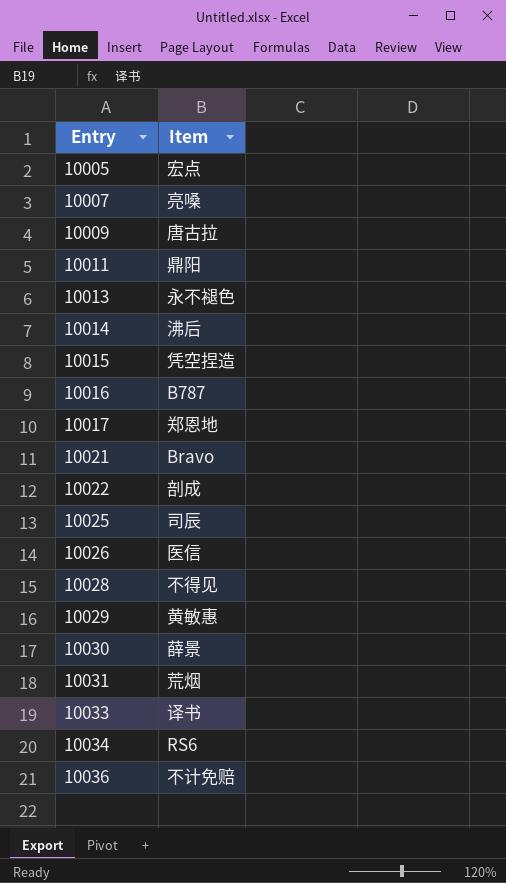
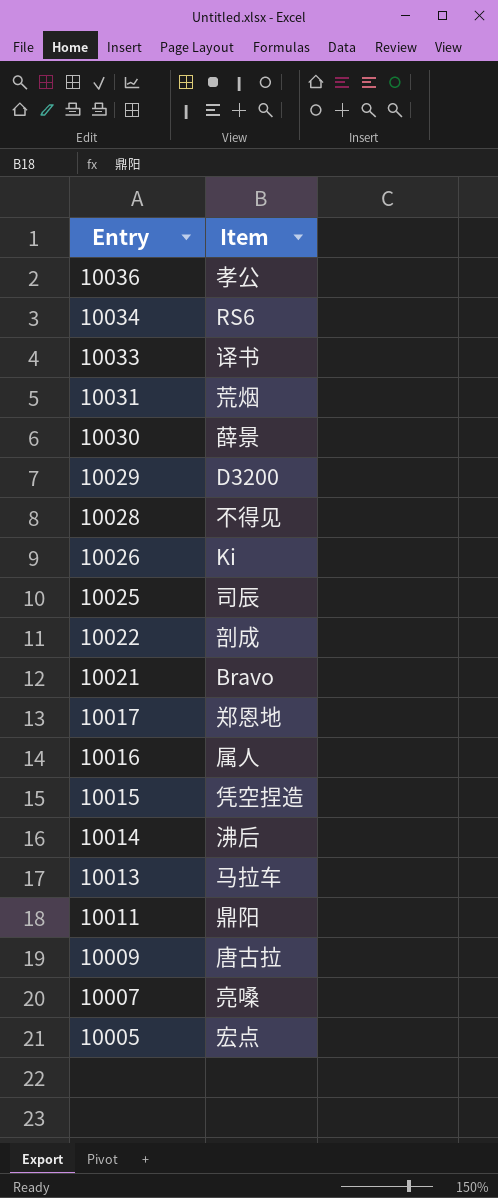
row order: Entry ascending -> Entry descending
10036 | Item: 不计免赔 -> 孝公
10029 | Item: 黄敏惠 -> D3200
10026 | Item: 医信 -> Ki
10016 | Item: B787 -> 属人
10013 | Item: 永不褪色 -> 马拉车

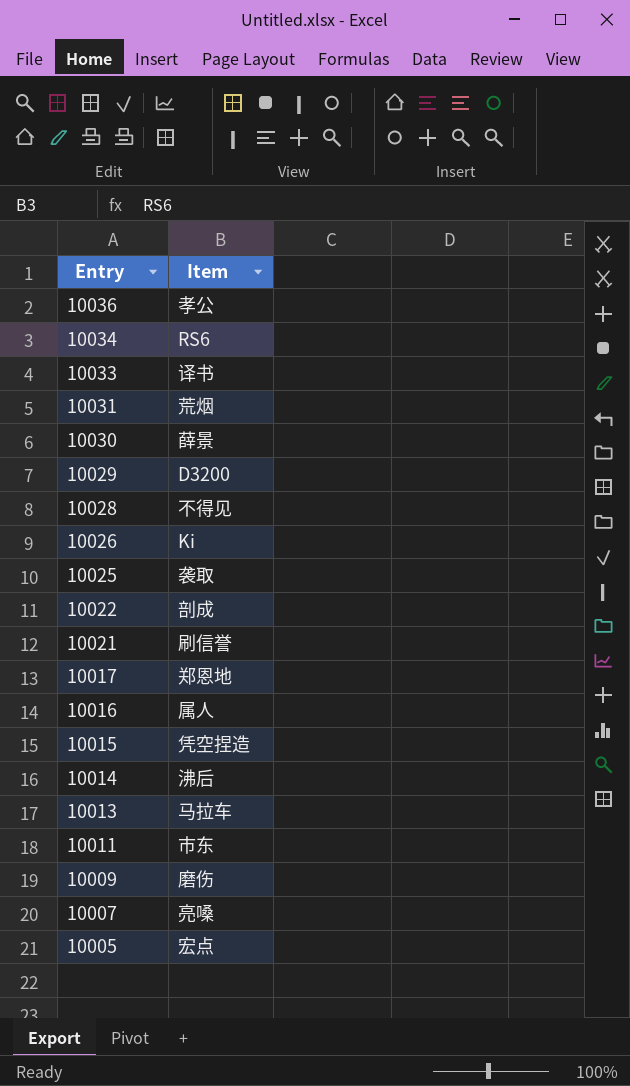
10025 | Item: 司辰 -> 袭取
10021 | Item: Bravo -> 刷信誉
10011 | Item: 鼎阳 -> 市东
10009 | Item: 唐古拉 -> 磨伤

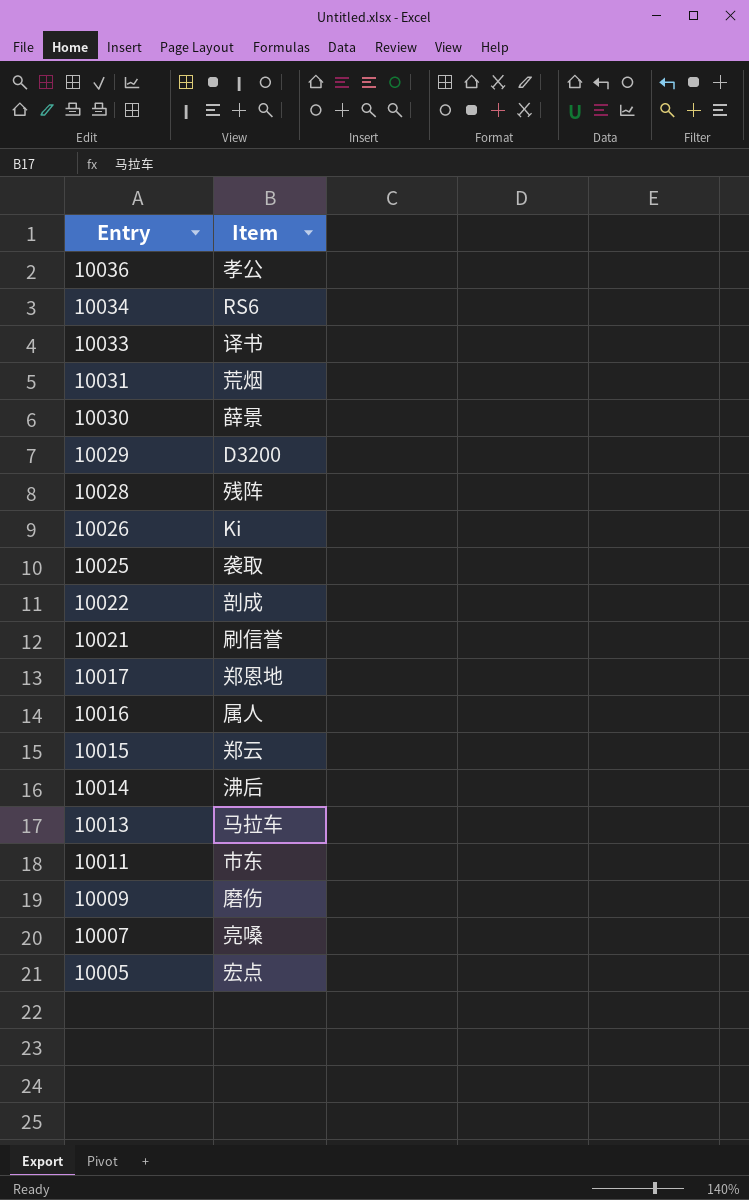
10028 | Item: 不得见 -> 残阵
10015 | Item: 凭空捏造 -> 郑云

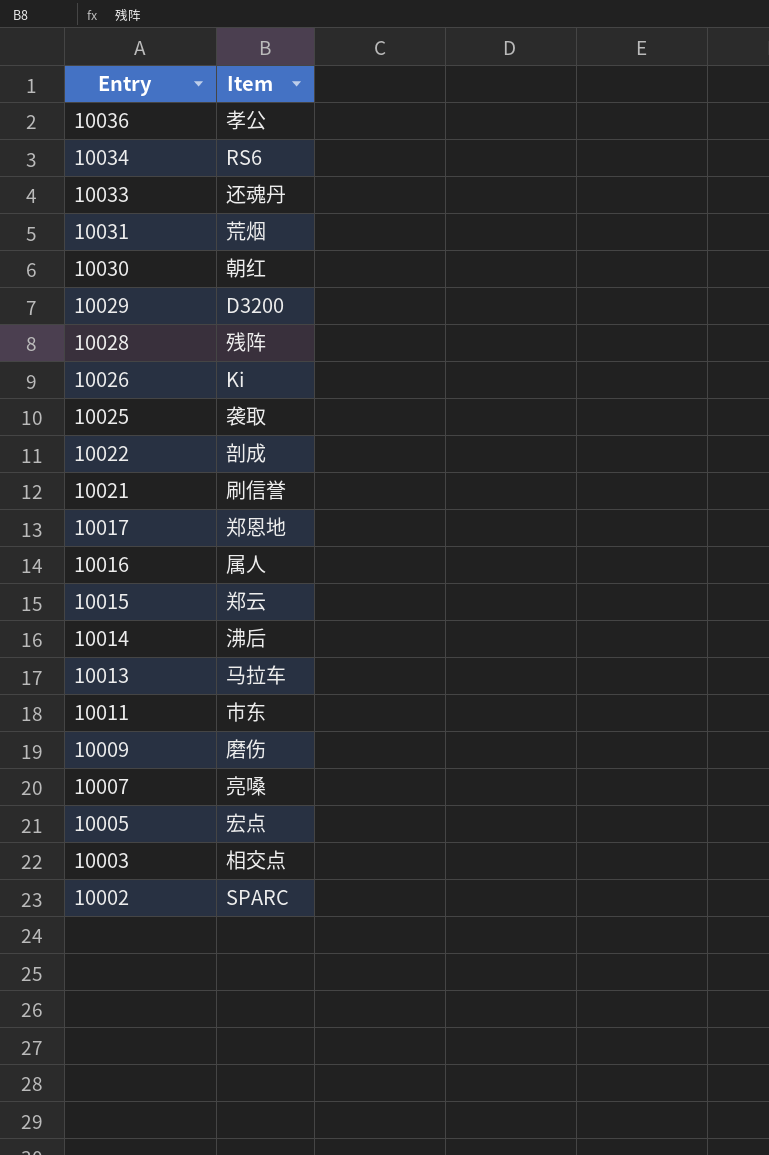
10033 | Item: 译书 -> 还魂丹
10030 | Item: 薛景 -> 朝红
row 10003: none -> 相交点
row 10002: none -> SPARC

